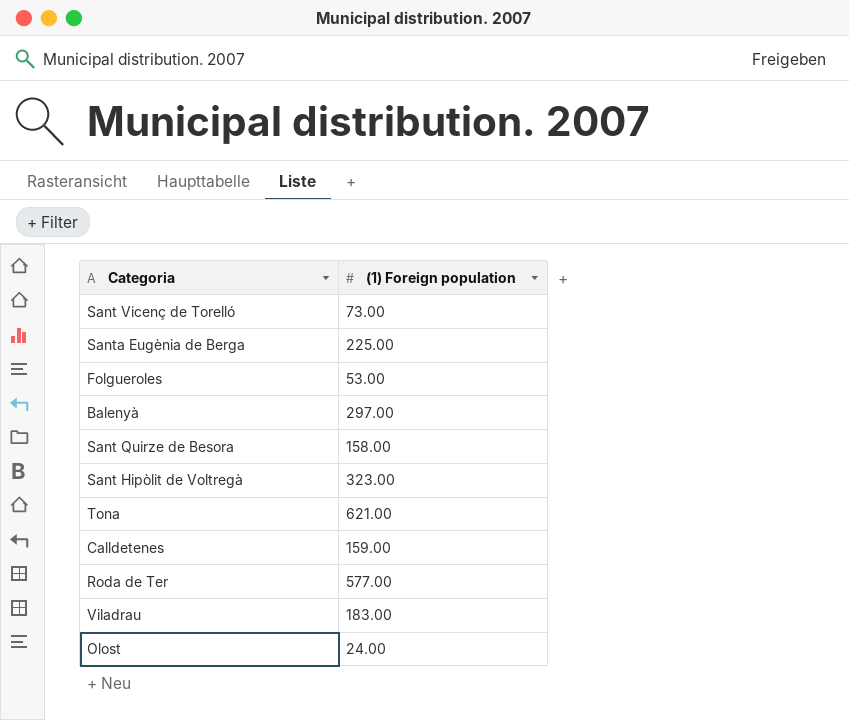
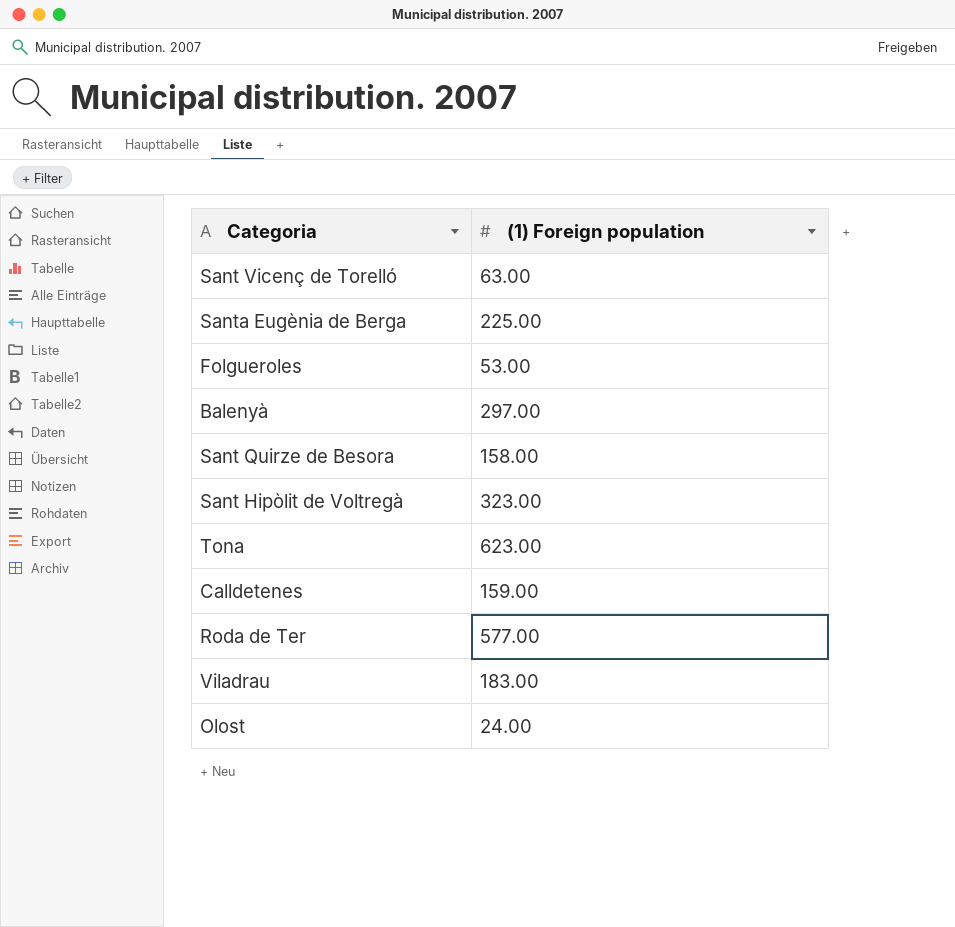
Sant Vicenç de Torelló | (1) Foreign population: 73.00 -> 63.00
Tona | (1) Foreign population: 621.00 -> 623.00

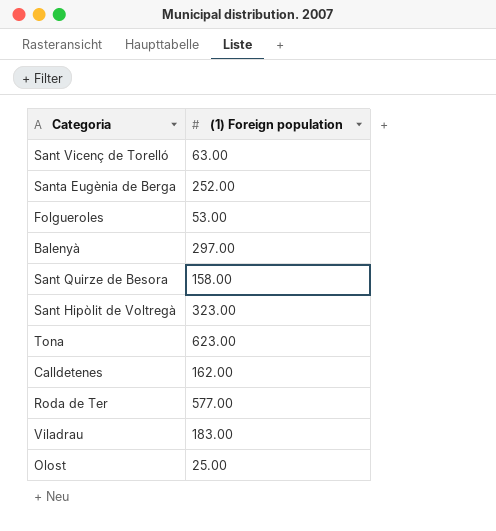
Santa Eugènia de Berga | (1) Foreign population: 225.00 -> 252.00
Calldetenes | (1) Foreign population: 159.00 -> 162.00
Olost | (1) Foreign population: 24.00 -> 25.00

